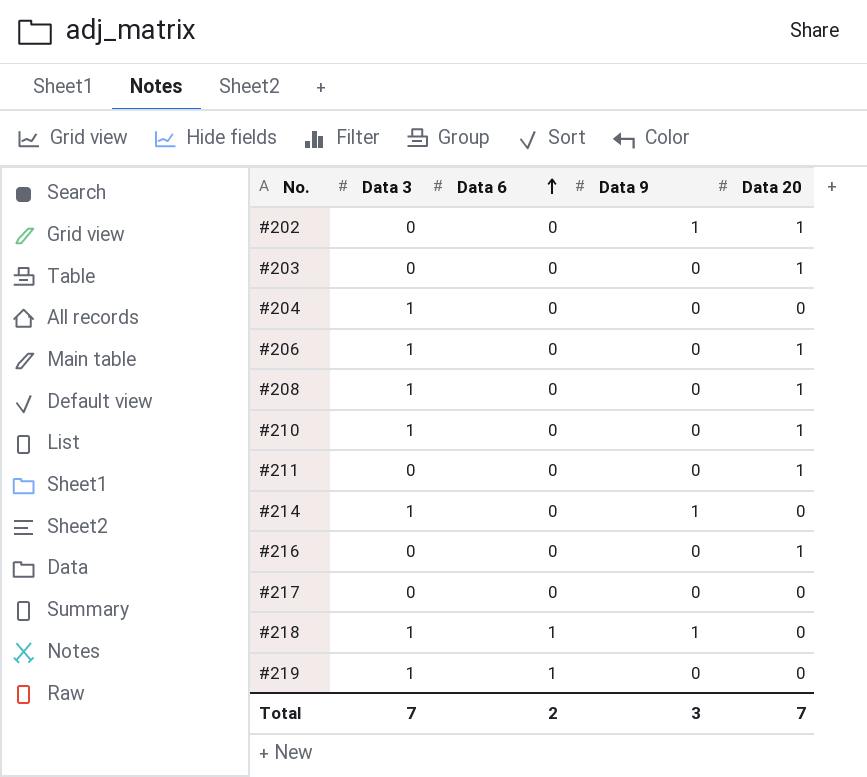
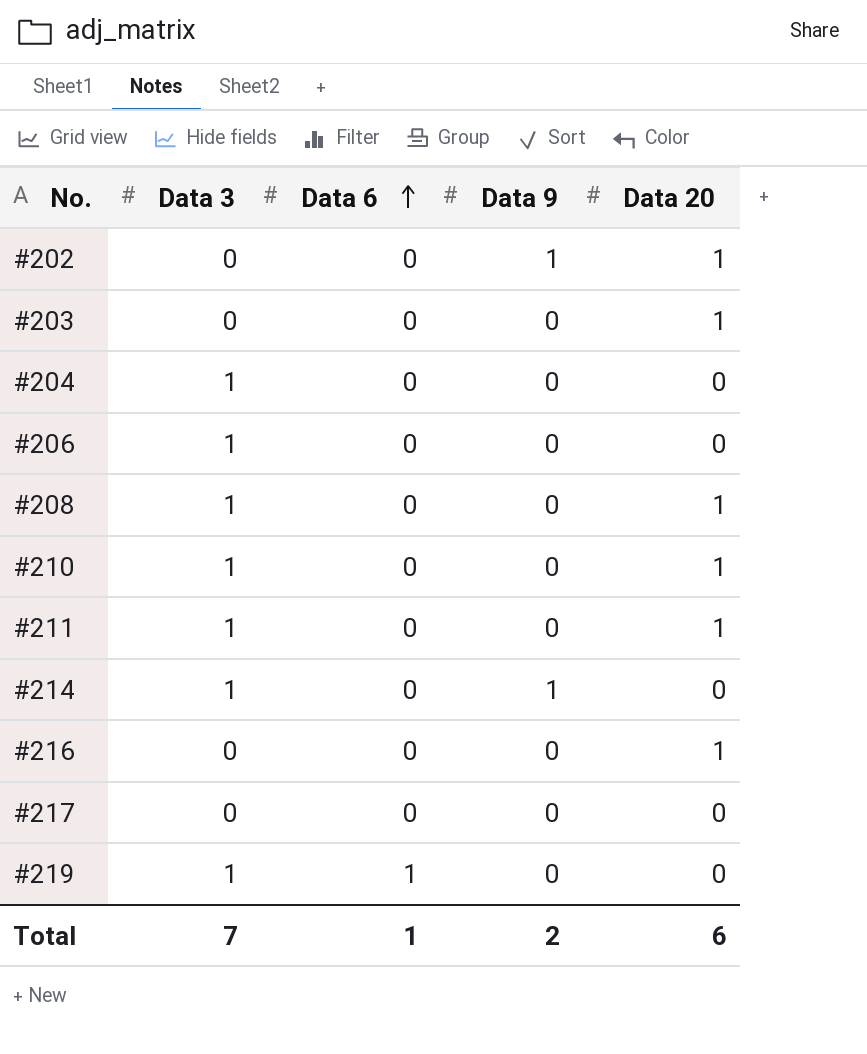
row #218: 1 | 1 | 1 | 0 -> none
#206 | Data 20: 1 -> 0
#211 | Data 3: 0 -> 1
Total | Data 6: 2 -> 1
Total | Data 9: 3 -> 2
Total | Data 20: 7 -> 6

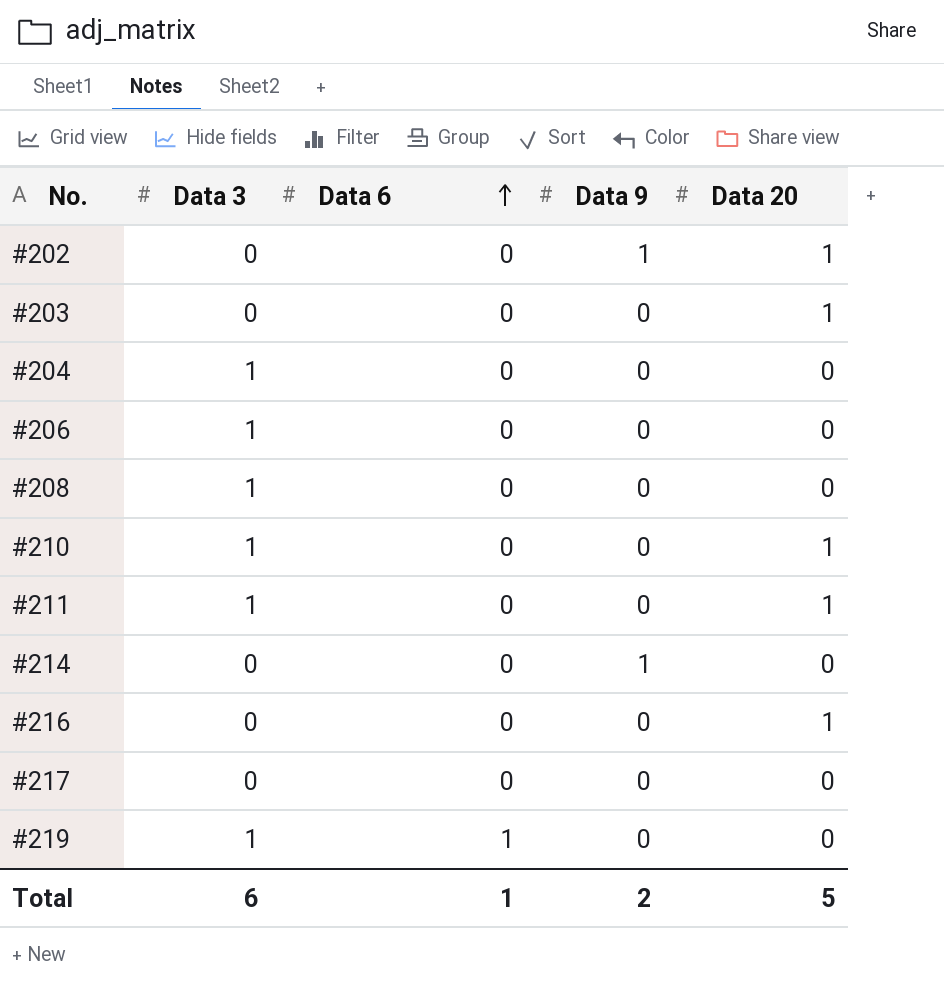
#208 | Data 20: 1 -> 0
#214 | Data 3: 1 -> 0
Total | Data 3: 7 -> 6
Total | Data 20: 6 -> 5

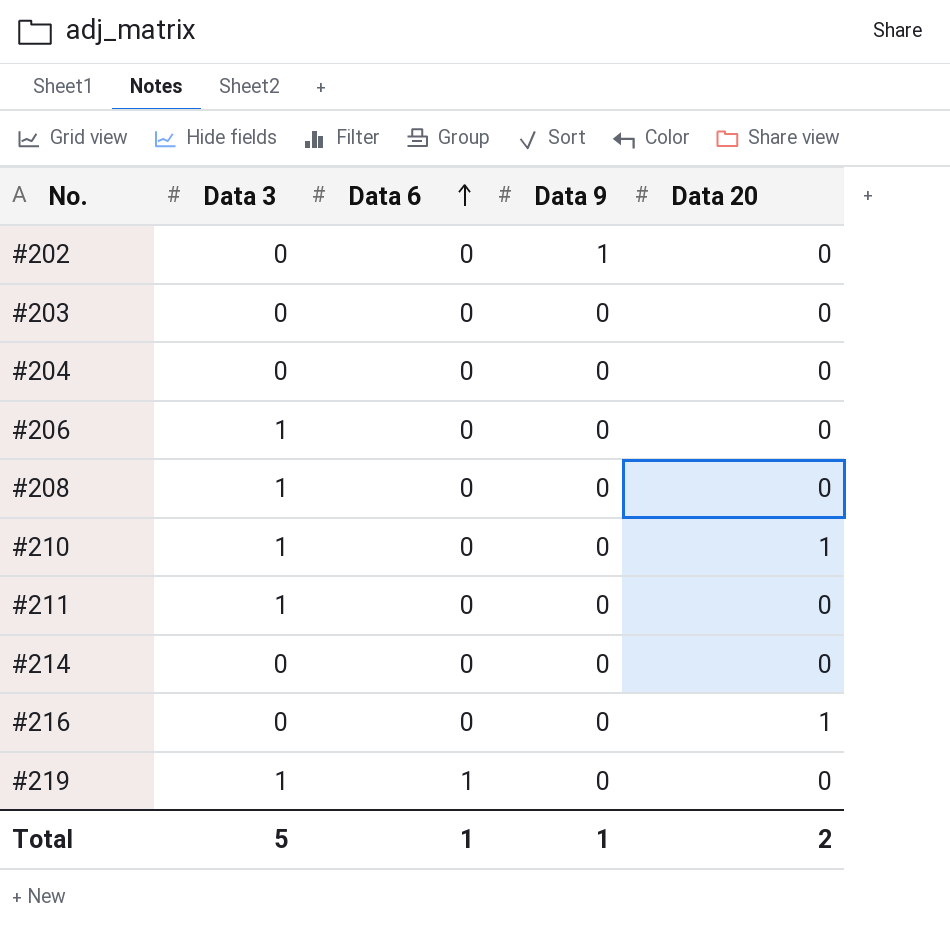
row #217: 0 | 0 | 0 | 0 -> none
#202 | Data 20: 1 -> 0
#203 | Data 20: 1 -> 0
#204 | Data 3: 1 -> 0
#211 | Data 20: 1 -> 0
#214 | Data 9: 1 -> 0
Total | Data 3: 6 -> 5
Total | Data 9: 2 -> 1
Total | Data 20: 5 -> 2

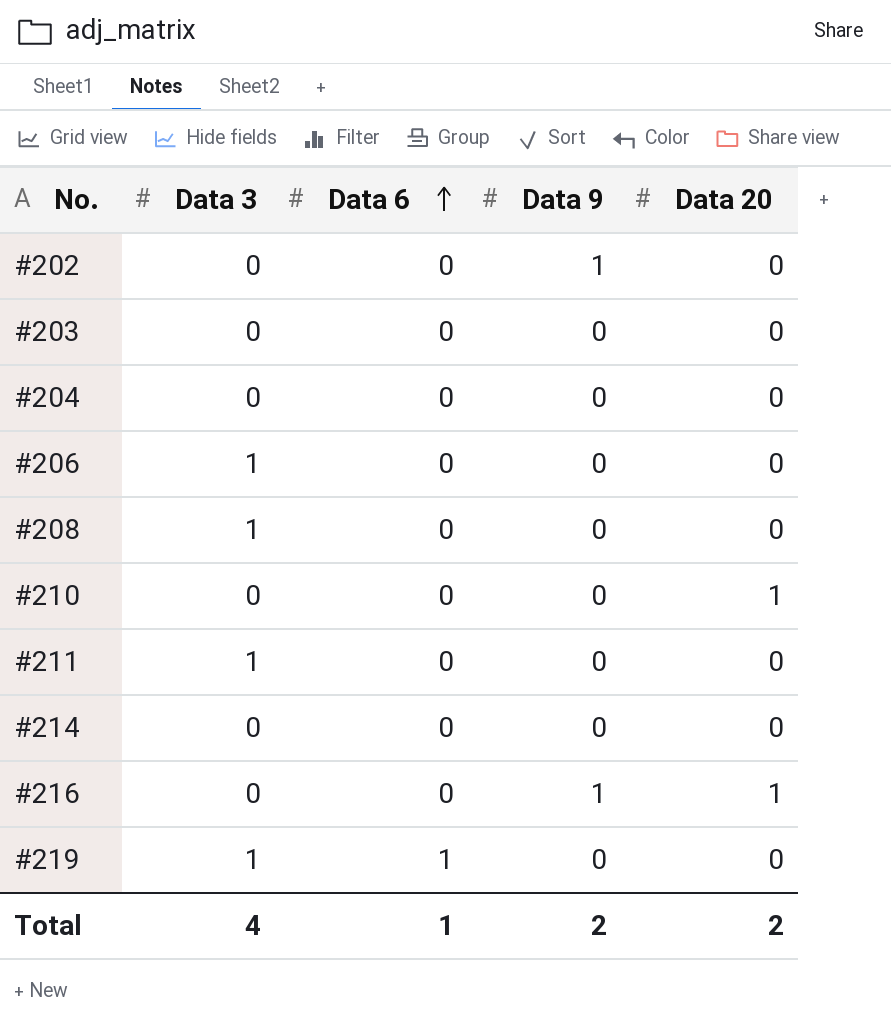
#210 | Data 3: 1 -> 0
#216 | Data 9: 0 -> 1
Total | Data 3: 5 -> 4
Total | Data 9: 1 -> 2

